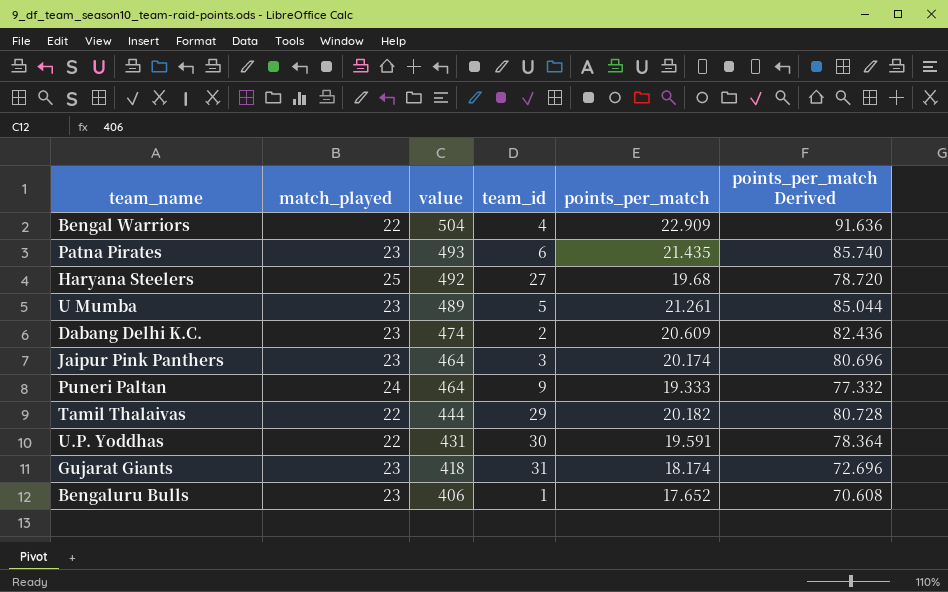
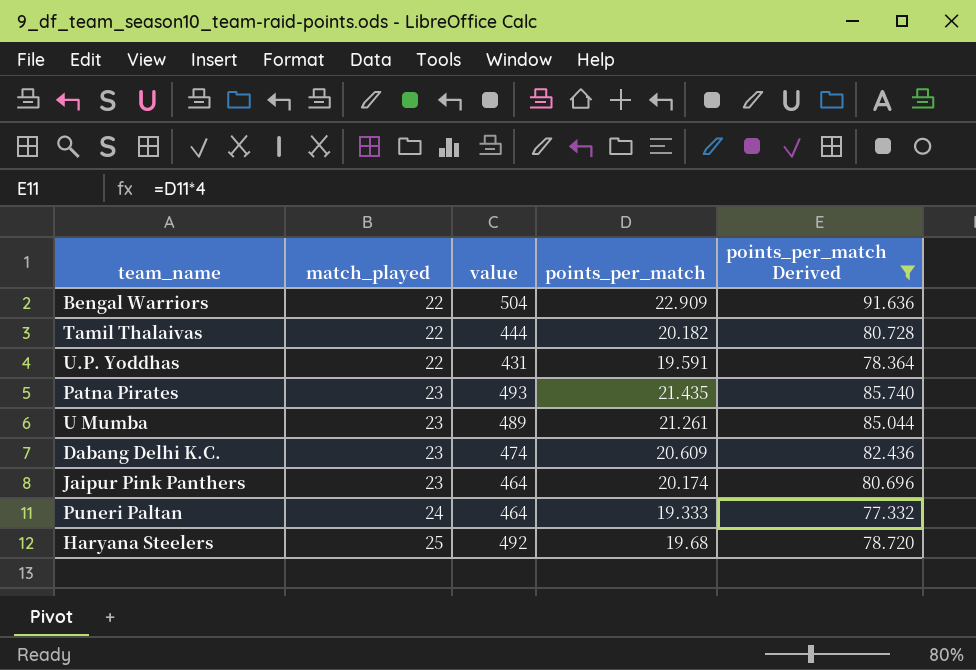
filter: none -> points_per_match Derived >= 77.332
row order: value descending -> match_played ascending
column team_id | position: 4 -> none

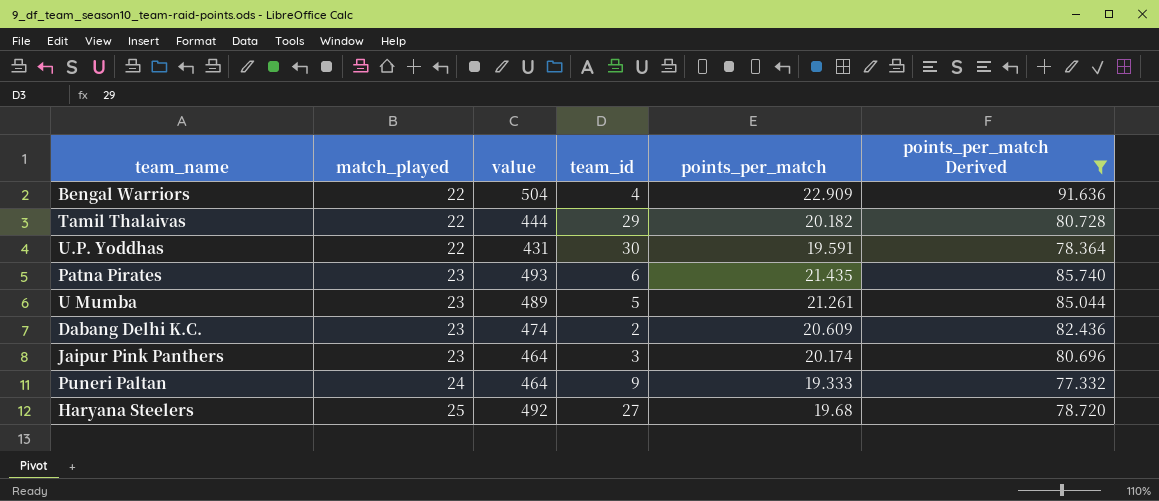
column team_id | position: none -> 4

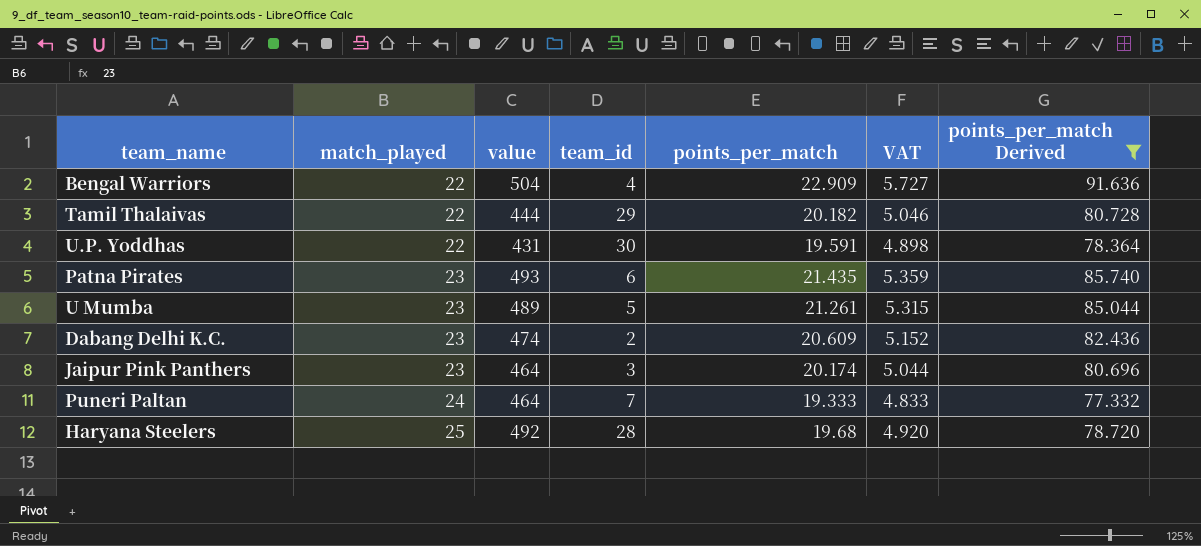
column VAT | formula: none -> [points_per_match] * 0.25
Puneri Paltan | team_id: 9 -> 7
Haryana Steelers | team_id: 27 -> 28

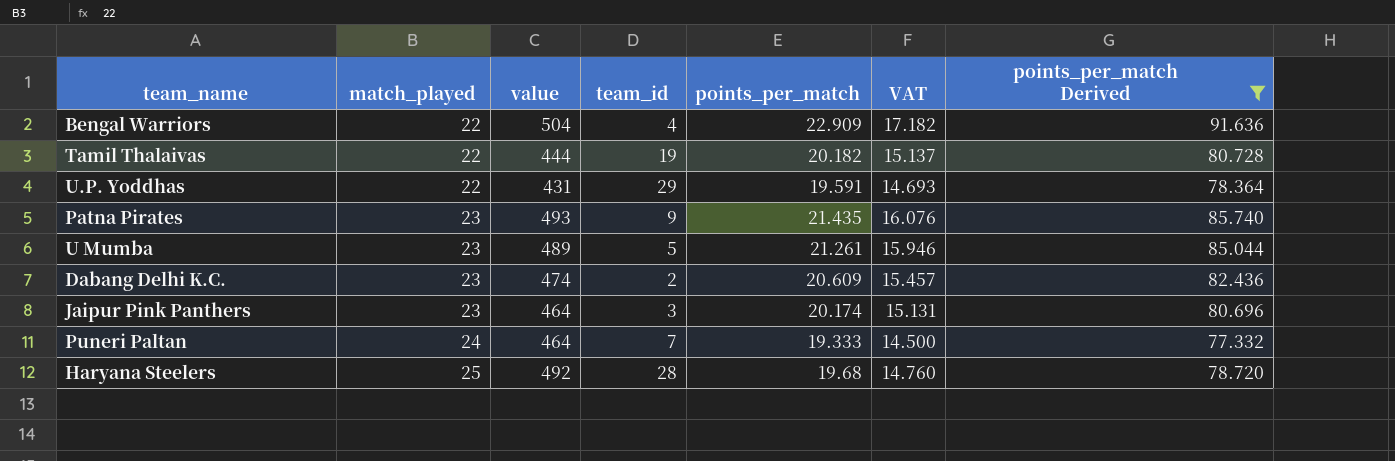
column VAT | formula: [points_per_match] * 0.25 -> [points_per_match] * 0.75
Tamil Thalaivas | team_id: 29 -> 19
U.P. Yoddhas | team_id: 30 -> 29
Patna Pirates | team_id: 6 -> 9

